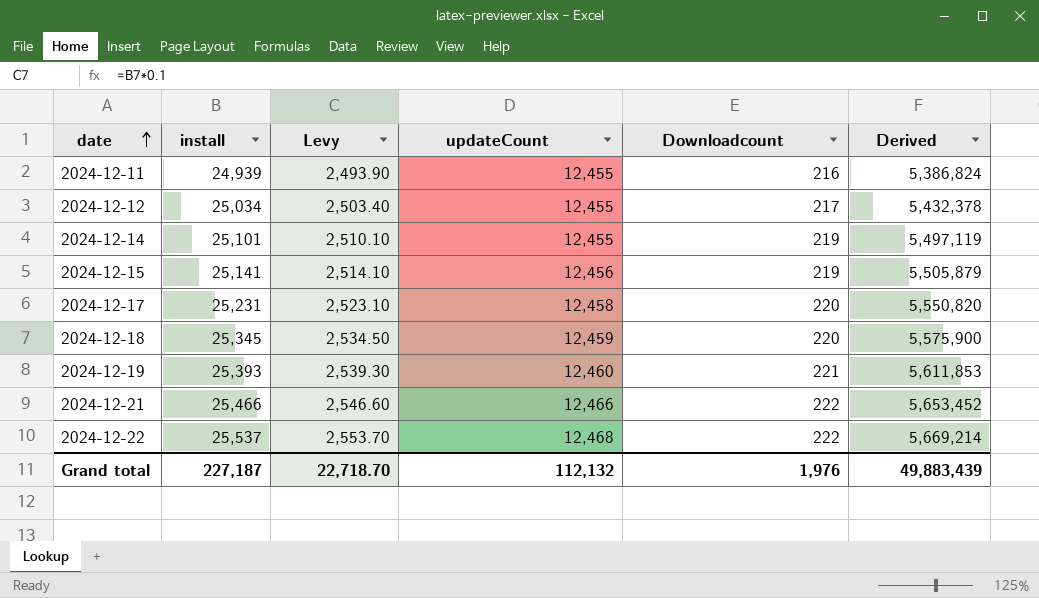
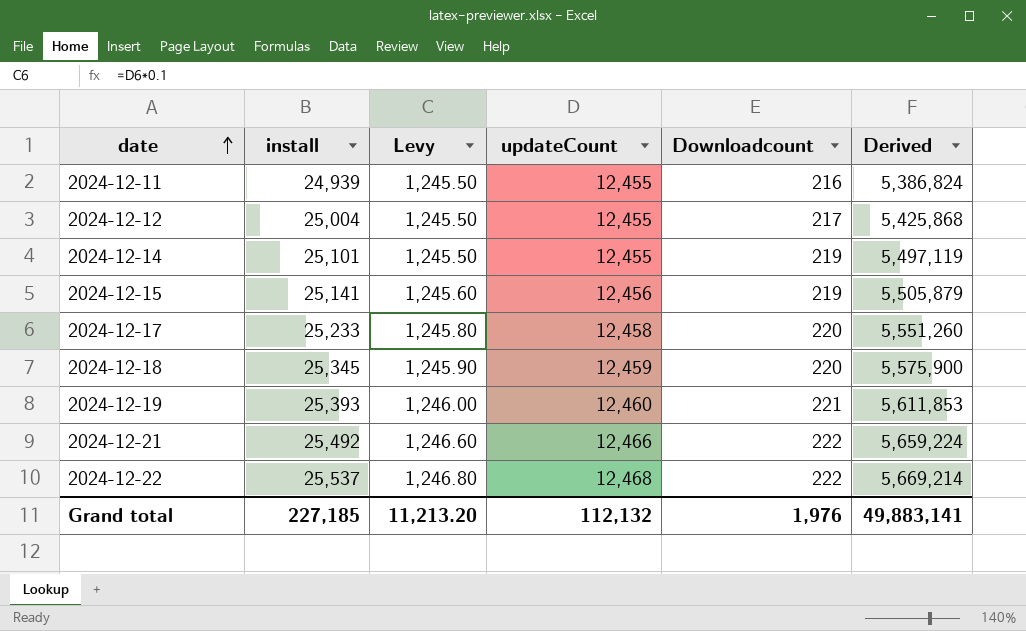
column Levy | formula: [install] * 0.1 -> [updateCount] * 0.1
2024-12-12 | install: 25,034 -> 25,004
2024-12-12 | Derived: 5,432,378 -> 5,425,868
2024-12-17 | install: 25,231 -> 25,233
2024-12-17 | Derived: 5,550,820 -> 5,551,260
2024-12-21 | install: 25,466 -> 25,492
2024-12-21 | Derived: 5,653,452 -> 5,659,224
Grand total | install: 227,187 -> 227,185
Grand total | Levy: 22,718.70 -> 11,213.20
Grand total | Derived: 49,883,439 -> 49,883,141

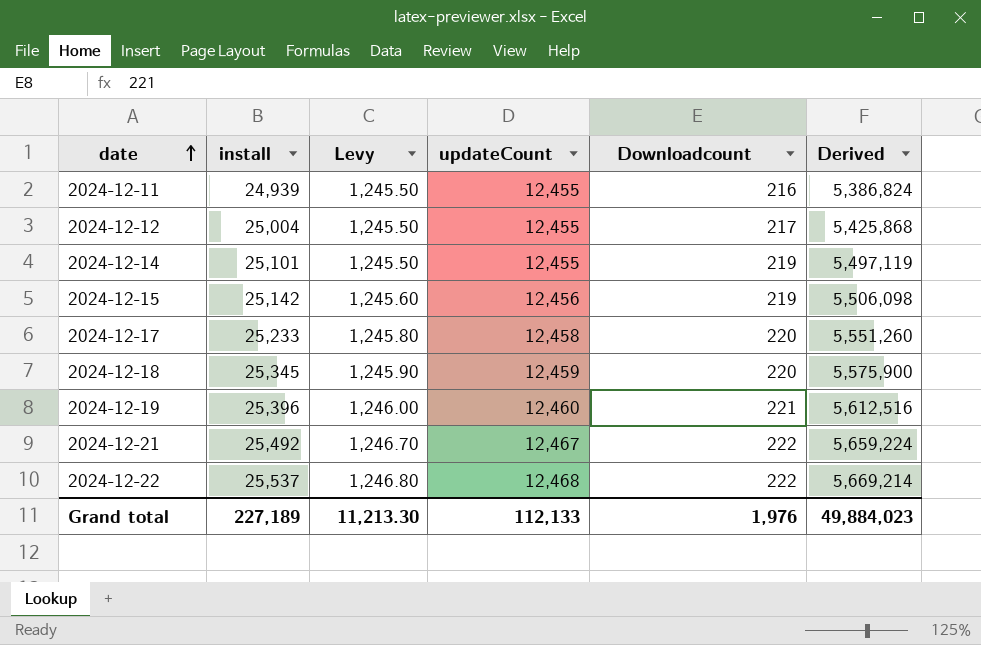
2024-12-15 | install: 25,141 -> 25,142
2024-12-15 | Derived: 5,505,879 -> 5,506,098
2024-12-19 | install: 25,393 -> 25,396
2024-12-19 | Derived: 5,611,853 -> 5,612,516
2024-12-21 | Levy: 1,246.60 -> 1,246.70
2024-12-21 | updateCount: 12,466 -> 12,467
Grand total | install: 227,185 -> 227,189
Grand total | Levy: 11,213.20 -> 11,213.30
Grand total | updateCount: 112,132 -> 112,133
Grand total | Derived: 49,883,141 -> 49,884,023

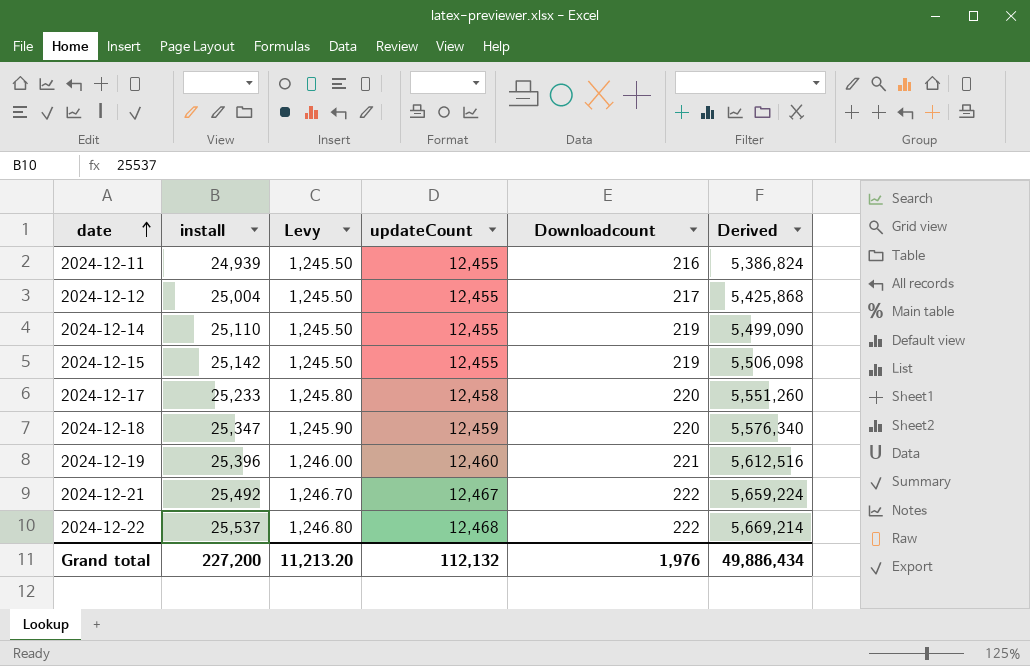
2024-12-14 | install: 25,101 -> 25,110
2024-12-14 | Derived: 5,497,119 -> 5,499,090
2024-12-15 | Levy: 1,245.60 -> 1,245.50
2024-12-15 | updateCount: 12,456 -> 12,455
2024-12-18 | install: 25,345 -> 25,347
2024-12-18 | Derived: 5,575,900 -> 5,576,340
Grand total | install: 227,189 -> 227,200
Grand total | Levy: 11,213.30 -> 11,213.20
Grand total | updateCount: 112,133 -> 112,132
Grand total | Derived: 49,884,023 -> 49,886,434

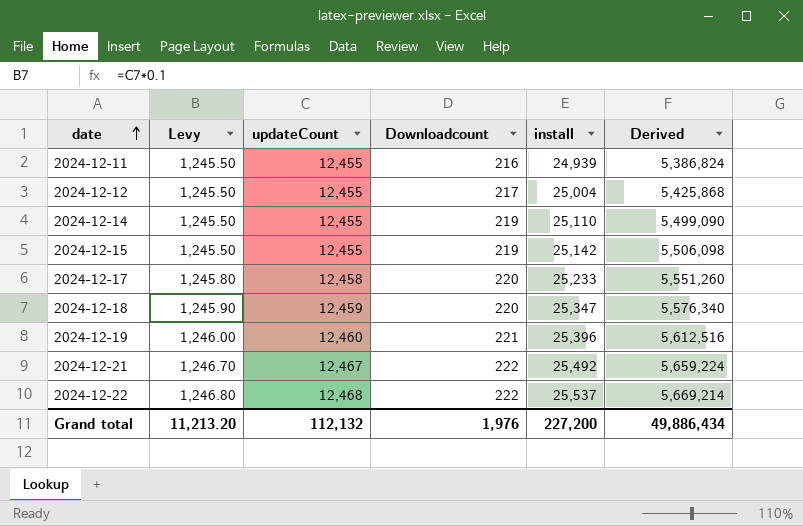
column install | position: 2 -> 5

